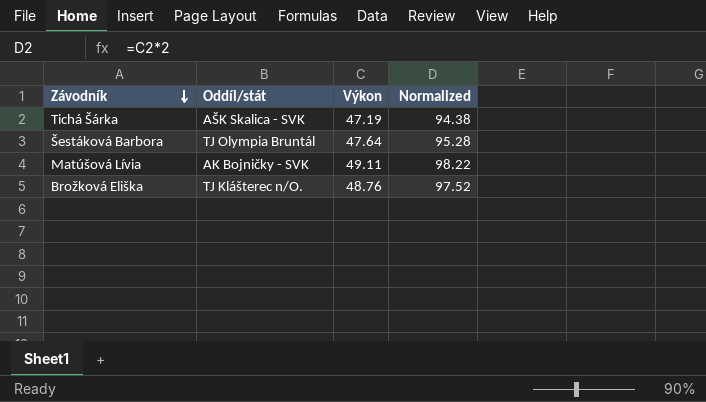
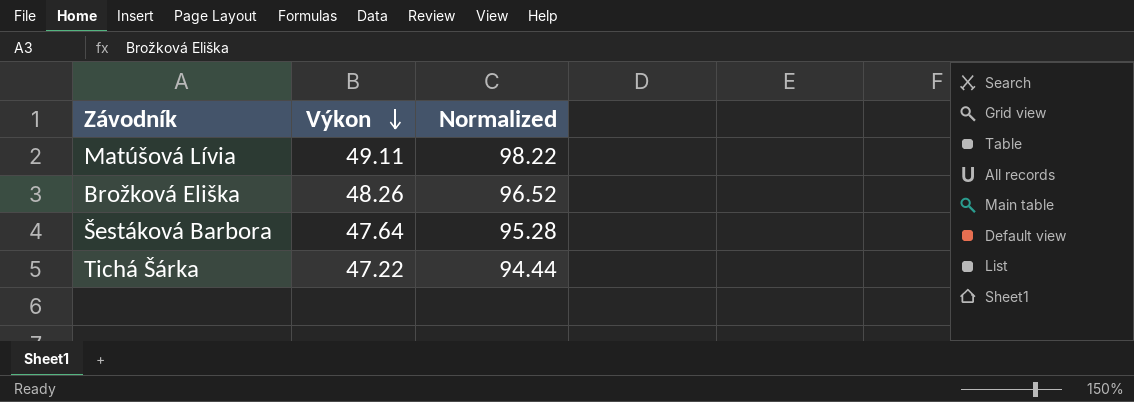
row order: Závodník descending -> Výkon descending
column Oddíl/stát | position: 2 -> none
Brožková Eliška | Výkon: 48.76 -> 48.26
Brožková Eliška | Normalized: 97.52 -> 96.52
Tichá Šárka | Výkon: 47.19 -> 47.22
Tichá Šárka | Normalized: 94.38 -> 94.44

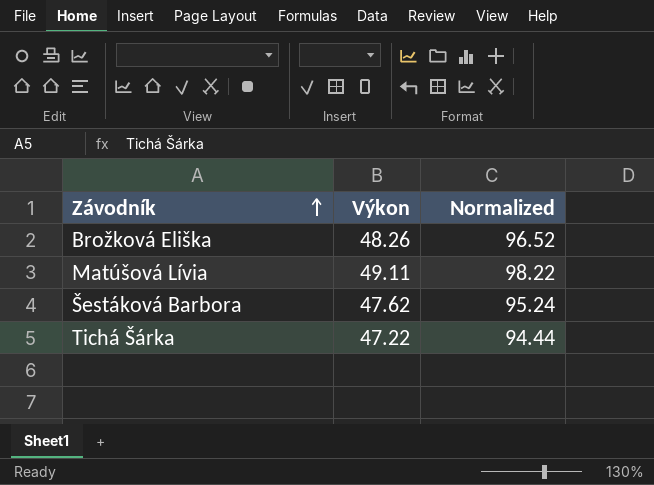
row order: Výkon descending -> Závodník ascending
Šestáková Barbora | Výkon: 47.64 -> 47.62
Šestáková Barbora | Normalized: 95.28 -> 95.24

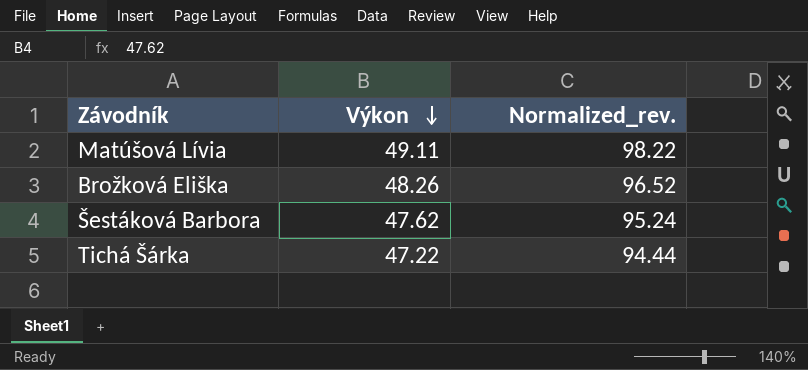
row order: Závodník ascending -> Výkon descending
column name: Normalized -> Normalized_rev.

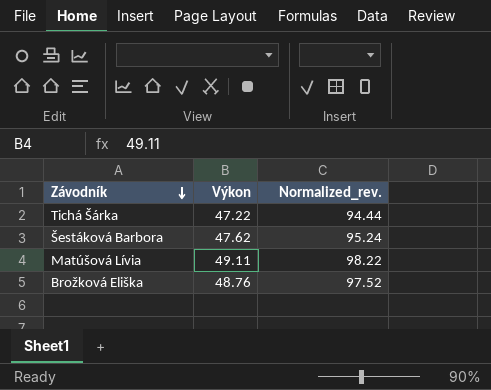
row order: Výkon descending -> Závodník descending
Brožková Eliška | Výkon: 48.26 -> 48.76
Brožková Eliška | Normalized_rev.: 96.52 -> 97.52

